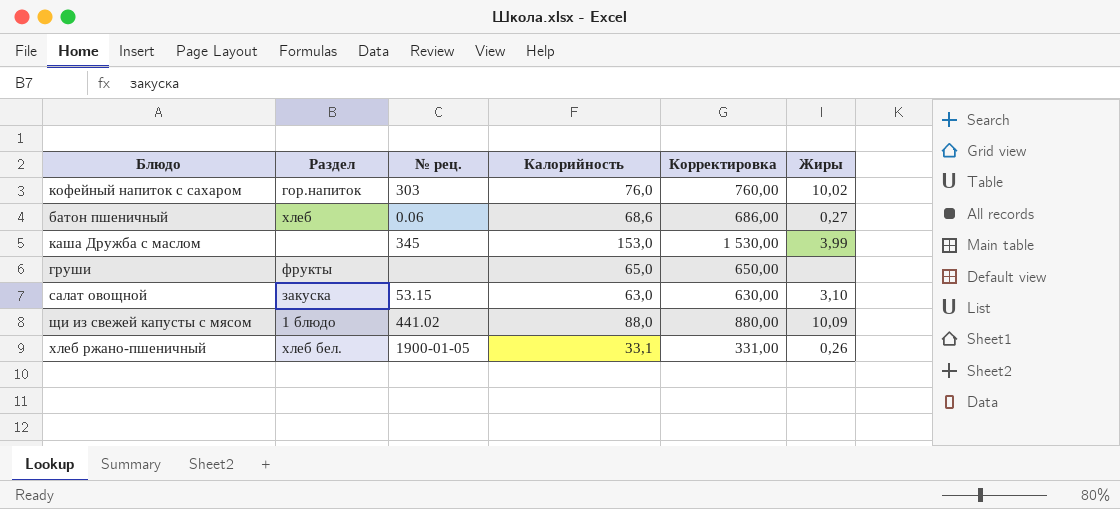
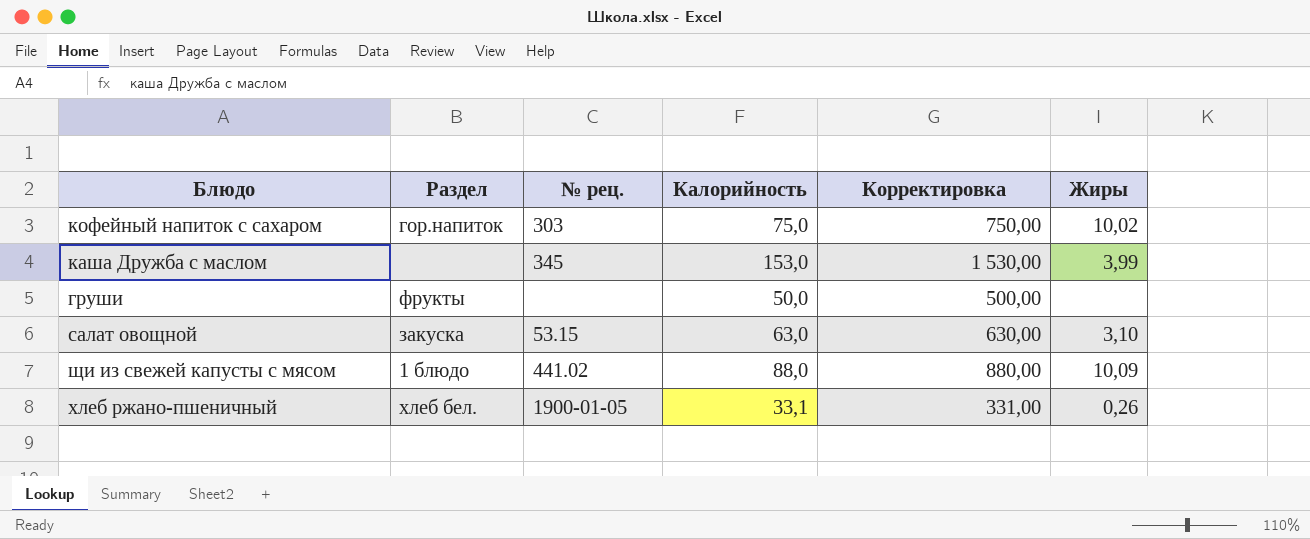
row батон пшеничный: хлеб | 0.06 | 68,6 | 686,00 | 0,27 -> none
кофейный напиток с сахаром | Калорийность: 76,0 -> 75,0
кофейный напиток с сахаром | Корректировка: 760,00 -> 750,00
груши | Калорийность: 65,0 -> 50,0
груши | Корректировка: 650,00 -> 500,00

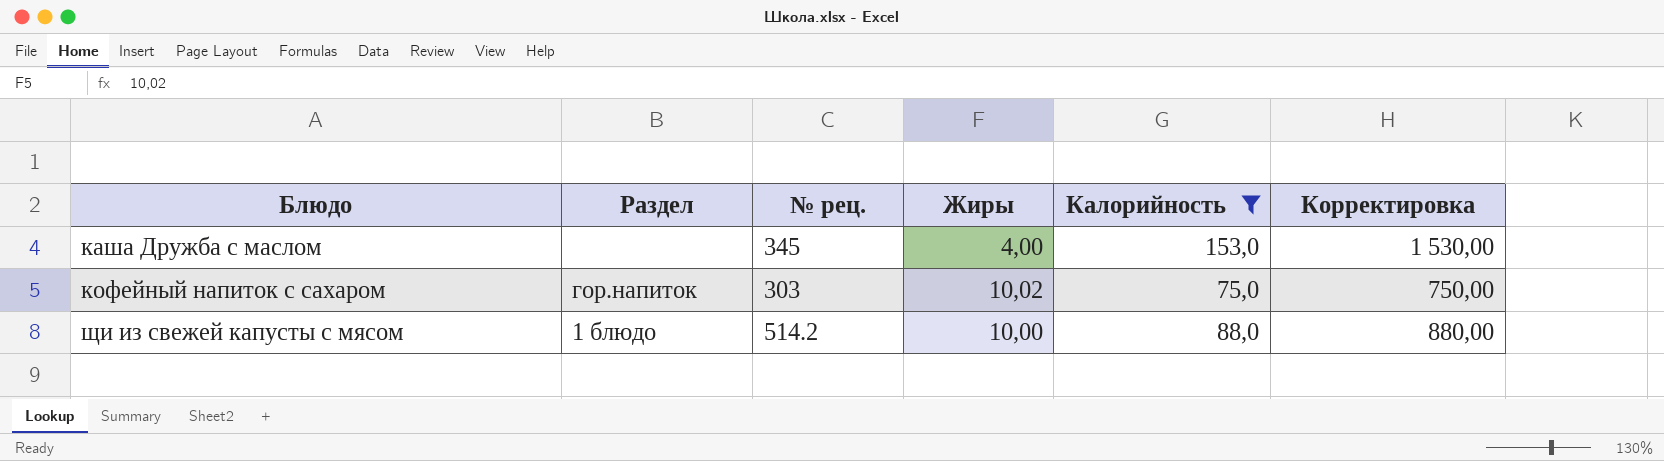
filter: none -> Калорийность >= 75,0
row order: none -> Блюдо ascending
column Жиры | position: 6 -> 4
каша Дружба с маслом | Жиры: 3,99 -> 4,00
щи из свежей капусты с мясом | № рец.: 441.02 -> 514.2
щи из свежей капусты с мясом | Жиры: 10,09 -> 10,00

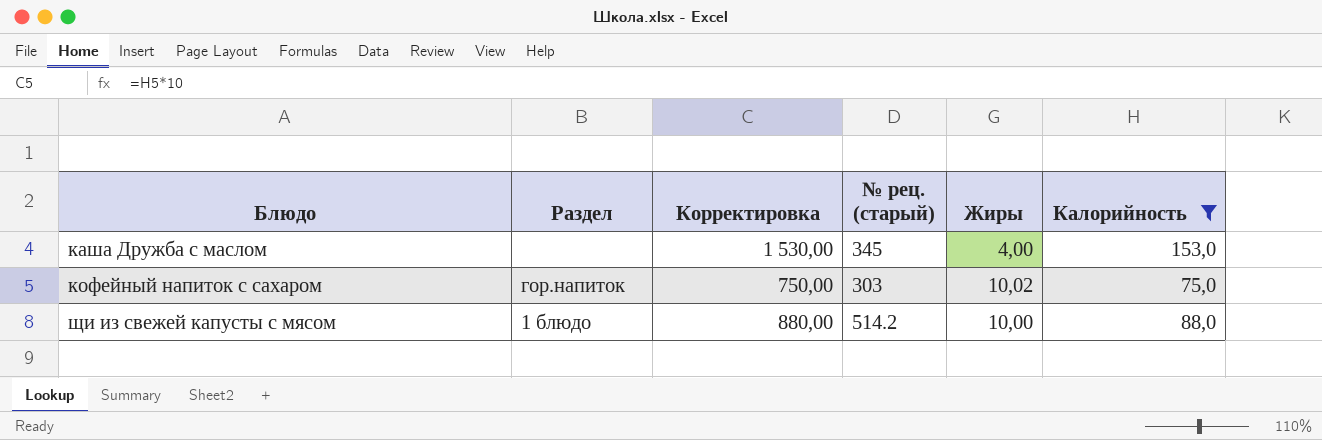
column Корректировка | position: 6 -> 3
column name: № рец. -> № рец. (старый)

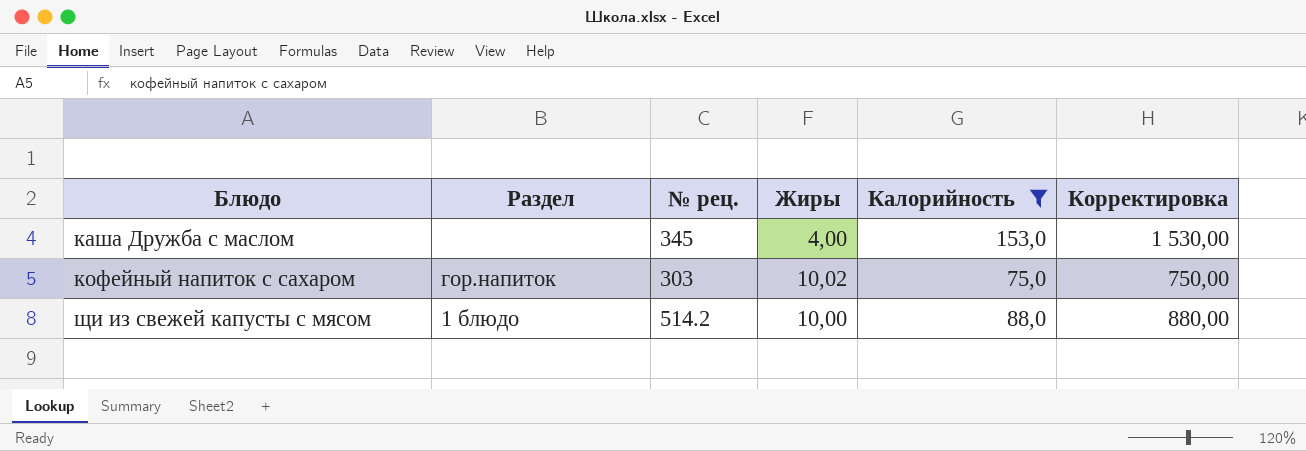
column name: № рец. (старый) -> № рец.
column Корректировка | position: 3 -> 6

